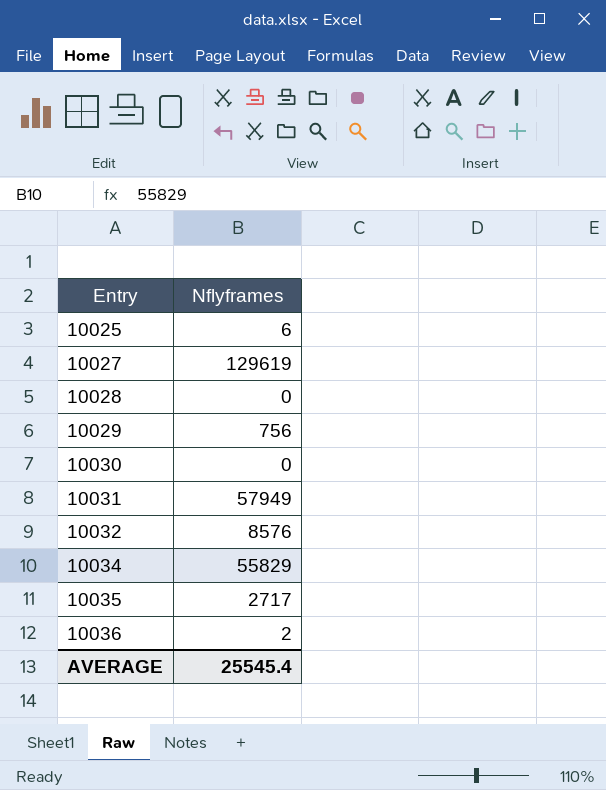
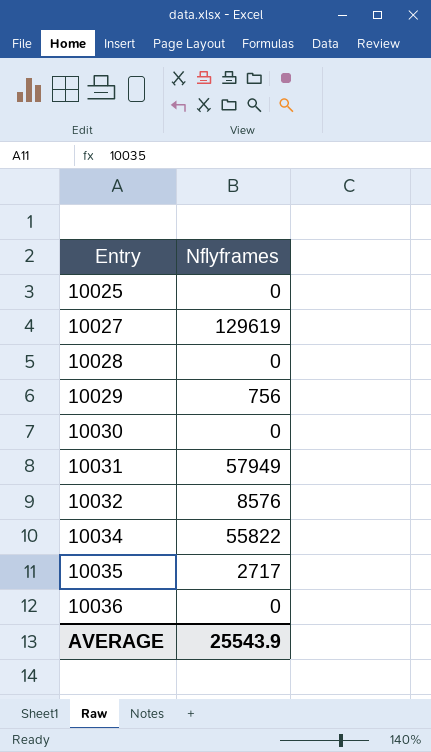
10025 | Nflyframes: 6 -> 0
10034 | Nflyframes: 55829 -> 55822
10036 | Nflyframes: 2 -> 0
AVERAGE | Nflyframes: 25545.4 -> 25543.9

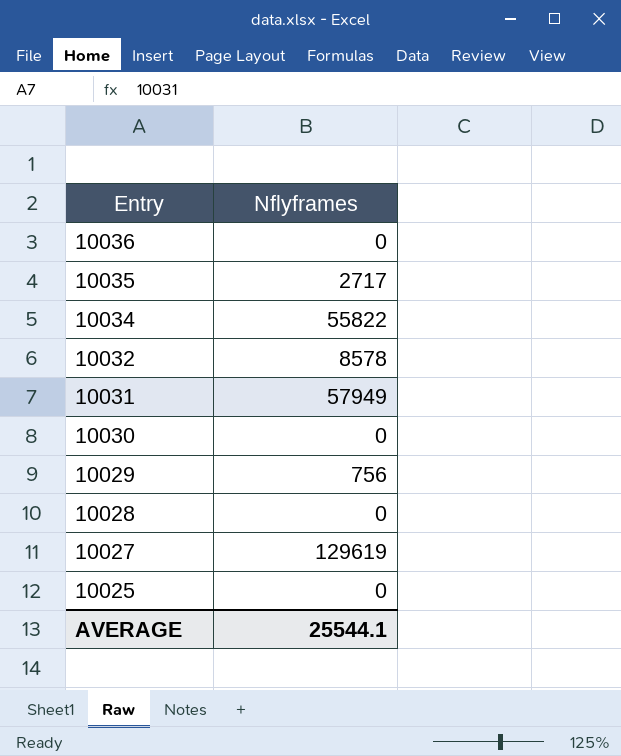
row order: Entry ascending -> Entry descending
10032 | Nflyframes: 8576 -> 8578
AVERAGE | Nflyframes: 25543.9 -> 25544.1

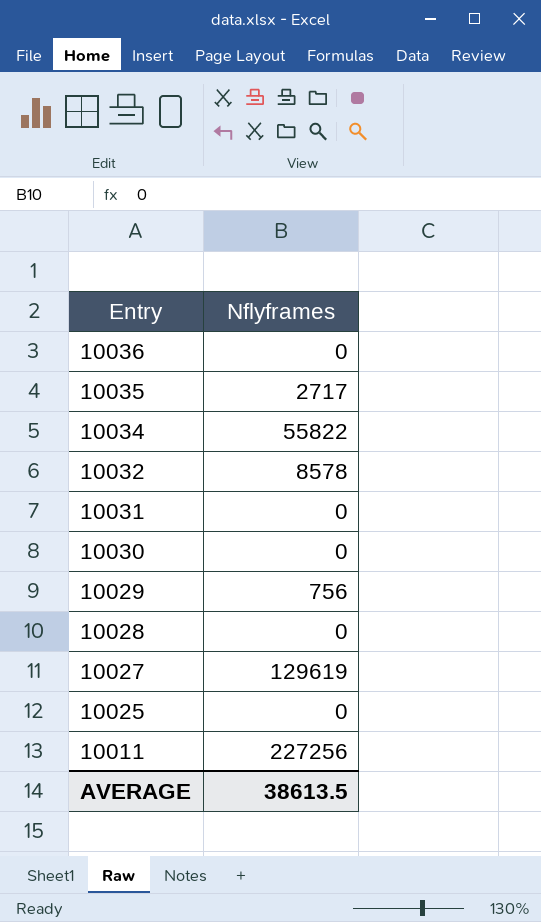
10031 | Nflyframes: 57949 -> 0
row 10011: none -> 227256
AVERAGE | Nflyframes: 25544.1 -> 38613.5

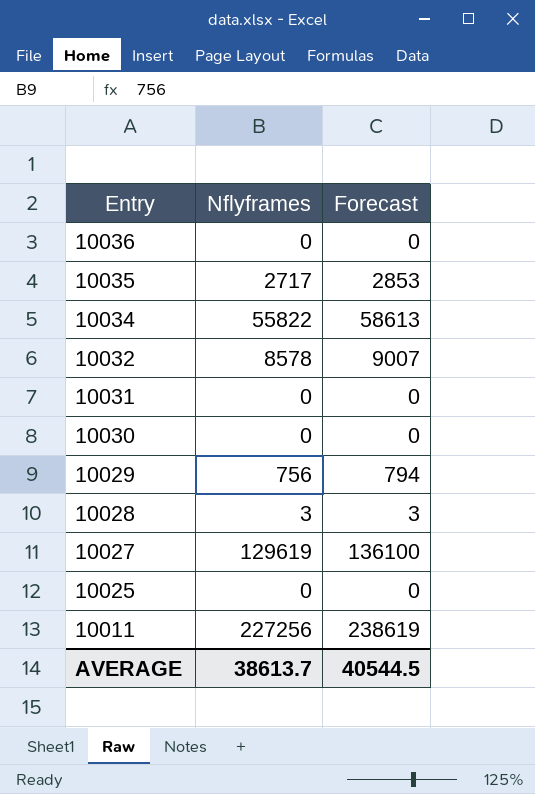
column Forecast | formula: none -> [Nflyframes] * 1.05
10028 | Nflyframes: 0 -> 3
AVERAGE | Nflyframes: 38613.5 -> 38613.7

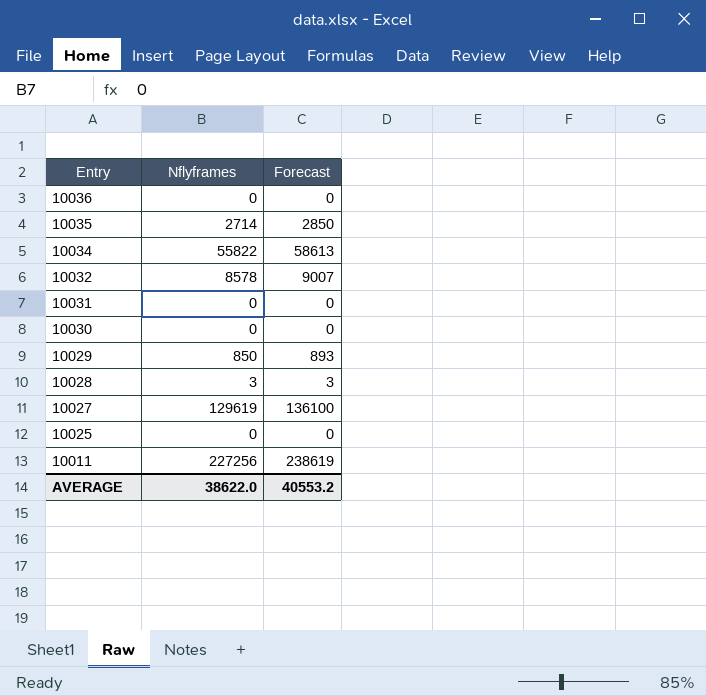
10035 | Nflyframes: 2717 -> 2714
10035 | Forecast: 2853 -> 2850
10029 | Nflyframes: 756 -> 850
10029 | Forecast: 794 -> 893
AVERAGE | Nflyframes: 38613.7 -> 38622.0
AVERAGE | Forecast: 40544.5 -> 40553.2

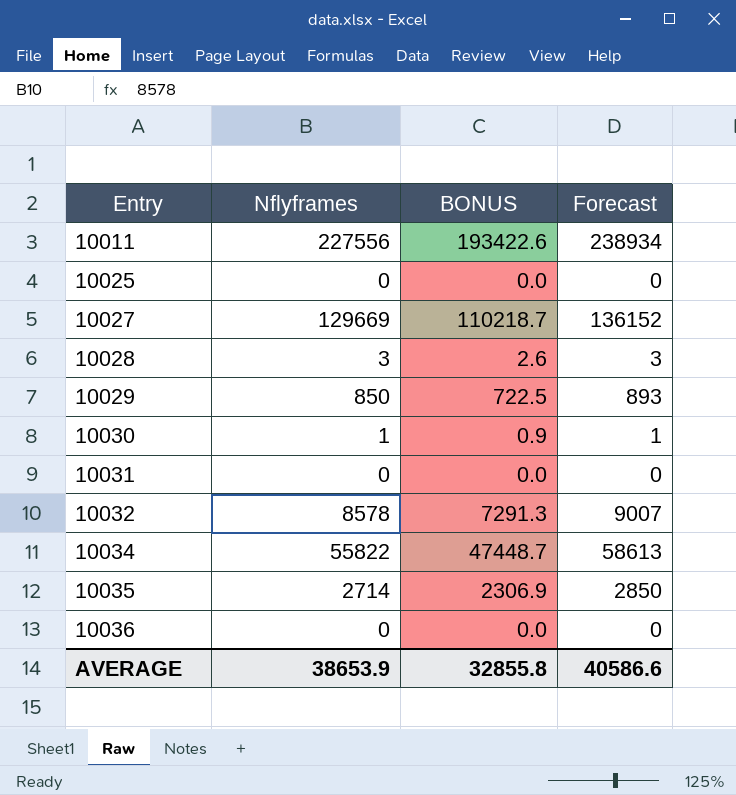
row order: Entry descending -> Entry ascending
column BONUS | formula: none -> [Nflyframes] * 0.85
10011 | Nflyframes: 227256 -> 227556
10011 | Forecast: 238619 -> 238934
10027 | Nflyframes: 129619 -> 129669
10027 | Forecast: 136100 -> 136152
10030 | Nflyframes: 0 -> 1
10030 | Forecast: 0 -> 1
AVERAGE | Nflyframes: 38622.0 -> 38653.9
AVERAGE | Forecast: 40553.2 -> 40586.6

